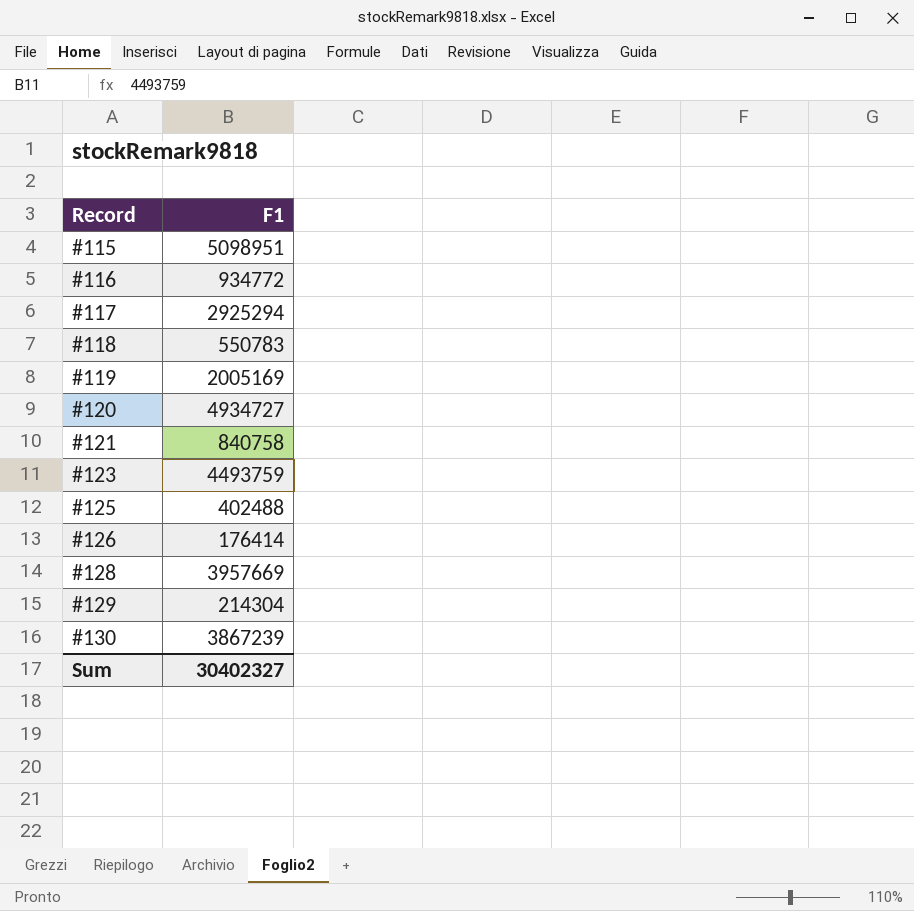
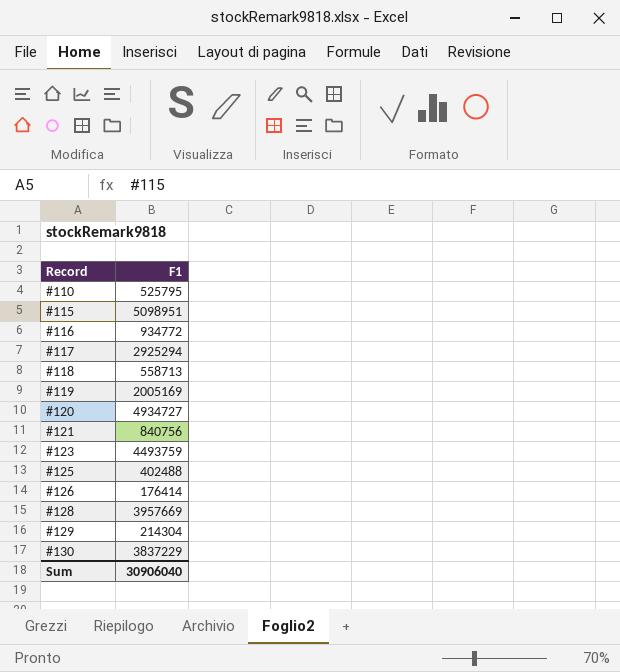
row #110: none -> 525795
#118 | F1: 550783 -> 558713
#121 | F1: 840758 -> 840756
#130 | F1: 3867239 -> 3837229
Sum | F1: 30402327 -> 30906040

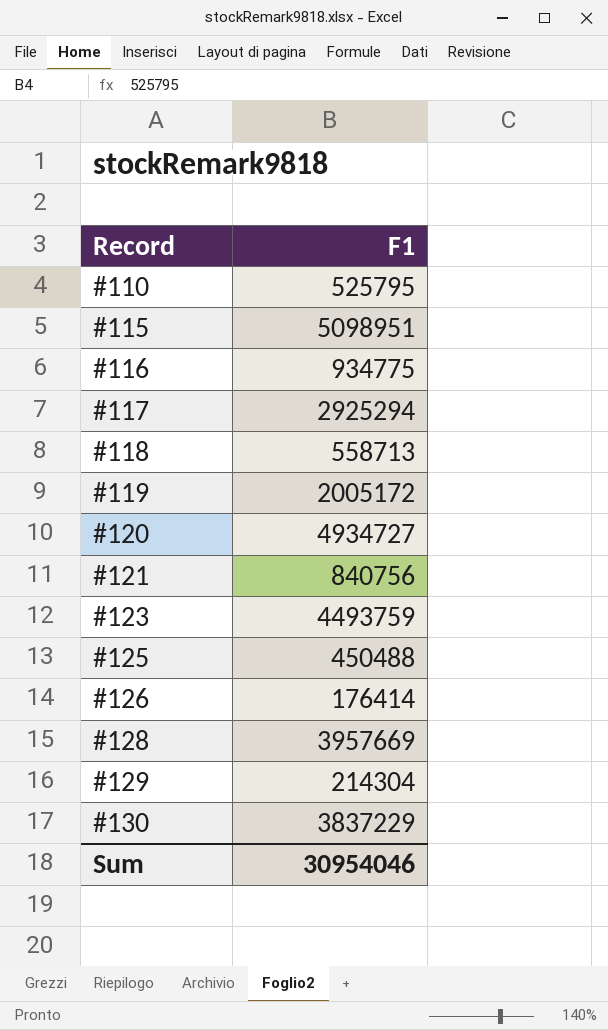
#116 | F1: 934772 -> 934775
#119 | F1: 2005169 -> 2005172
#125 | F1: 402488 -> 450488
Sum | F1: 30906040 -> 30954046

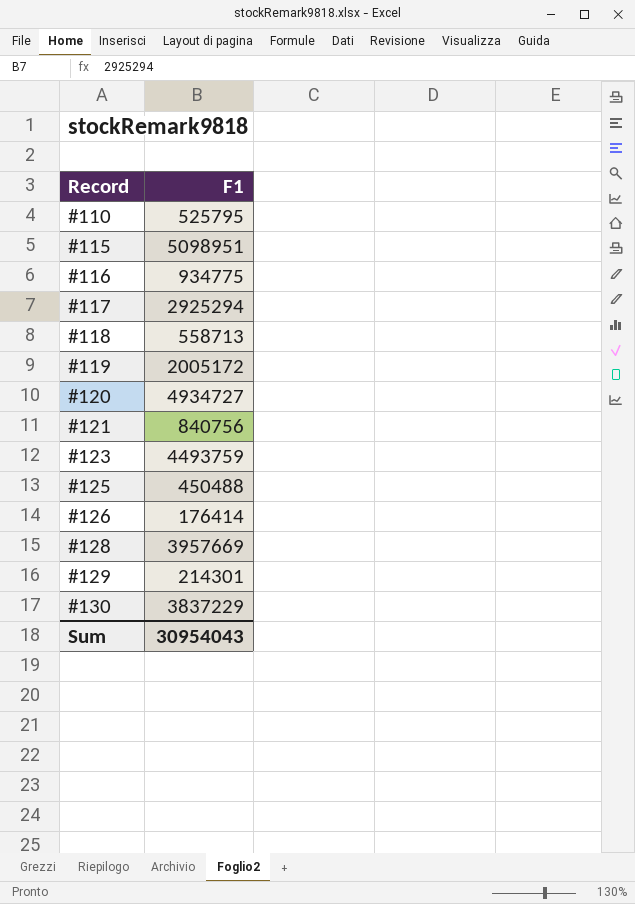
#129 | F1: 214304 -> 214301
Sum | F1: 30954046 -> 30954043

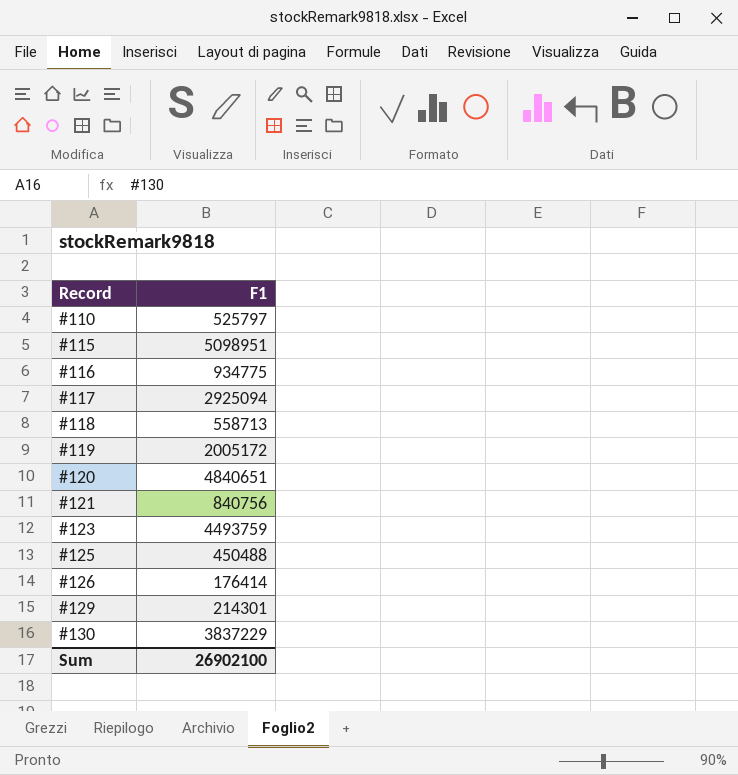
row #128: 3957669 -> none
#110 | F1: 525795 -> 525797
#117 | F1: 2925294 -> 2925094
#120 | F1: 4934727 -> 4840651
Sum | F1: 30954043 -> 26902100

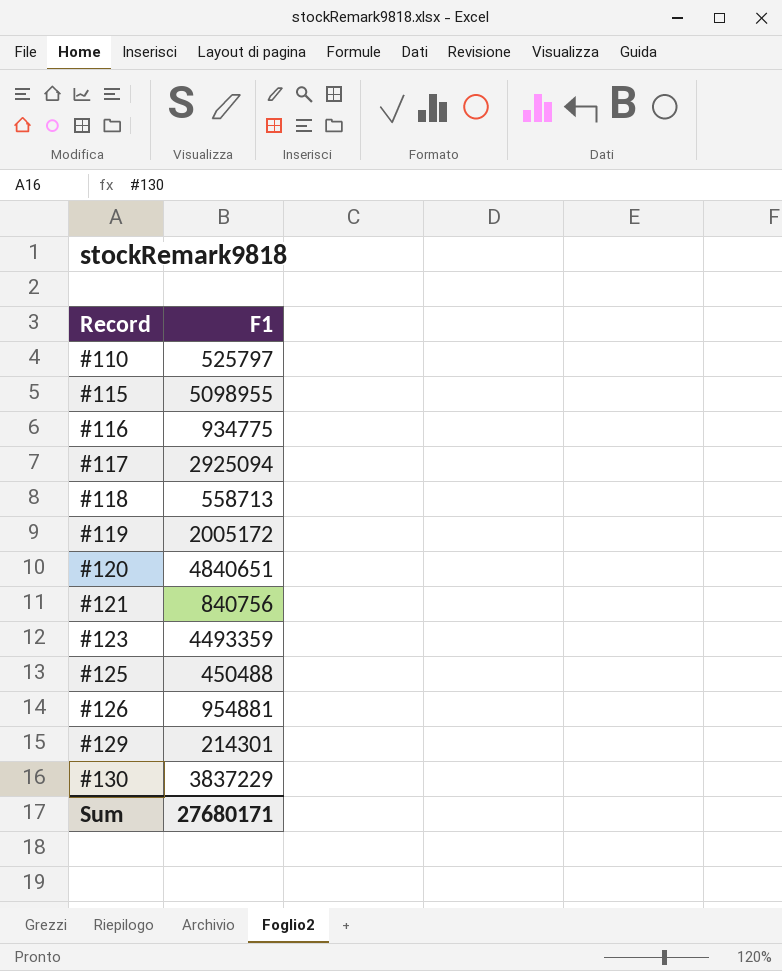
#115 | F1: 5098951 -> 5098955
#123 | F1: 4493759 -> 4493359
#126 | F1: 176414 -> 954881
Sum | F1: 26902100 -> 27680171

